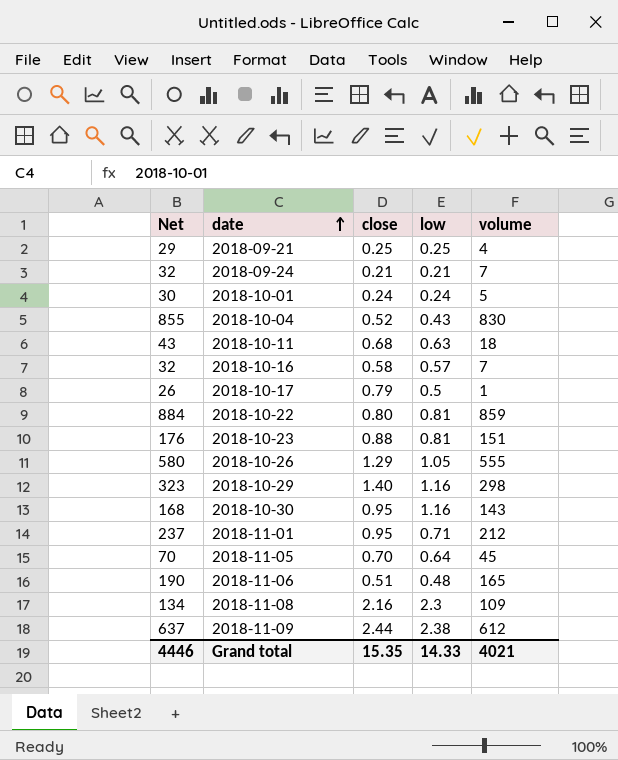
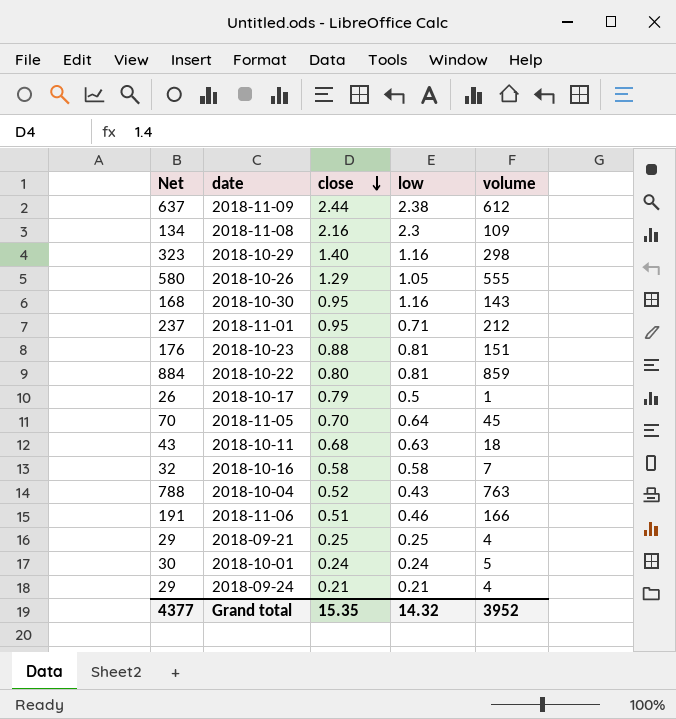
row order: date ascending -> close descending
2018-10-16 | low: 0.57 -> 0.58
2018-10-04 | Net: 855 -> 788
2018-10-04 | volume: 830 -> 763
2018-11-06 | Net: 190 -> 191
2018-11-06 | low: 0.48 -> 0.46
2018-11-06 | volume: 165 -> 166
2018-09-24 | Net: 32 -> 29
2018-09-24 | volume: 7 -> 4
Grand total | Net: 4446 -> 4377
Grand total | low: 14.33 -> 14.32
Grand total | volume: 4021 -> 3952

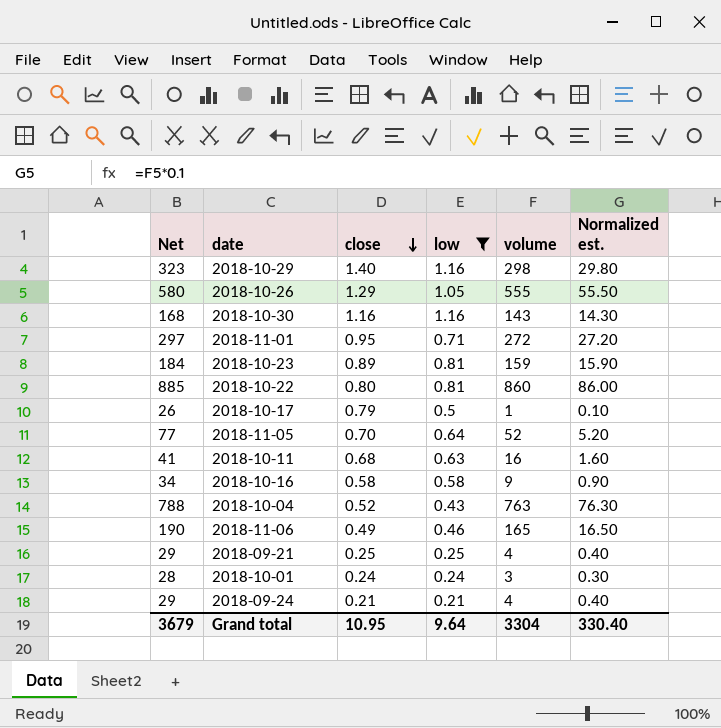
filter: none -> low <= 1.16
column Normalized est. | formula: none -> [volume] * 0.1
2018-10-30 | close: 0.95 -> 1.16
2018-11-01 | Net: 237 -> 297
2018-11-01 | volume: 212 -> 272
2018-10-23 | Net: 176 -> 184
2018-10-23 | close: 0.88 -> 0.89
2018-10-23 | volume: 151 -> 159
2018-10-22 | Net: 884 -> 885
2018-10-22 | volume: 859 -> 860
2018-11-05 | Net: 70 -> 77
2018-11-05 | volume: 45 -> 52
2018-10-11 | Net: 43 -> 41
2018-10-11 | volume: 18 -> 16
2018-10-16 | Net: 32 -> 34
2018-10-16 | volume: 7 -> 9
2018-11-06 | Net: 191 -> 190
2018-11-06 | close: 0.51 -> 0.49
2018-11-06 | volume: 166 -> 165
2018-10-01 | Net: 30 -> 28
2018-10-01 | volume: 5 -> 3
Grand total | Net: 4377 -> 3679
Grand total | close: 15.35 -> 10.95
Grand total | low: 14.32 -> 9.64
Grand total | volume: 3952 -> 3304

